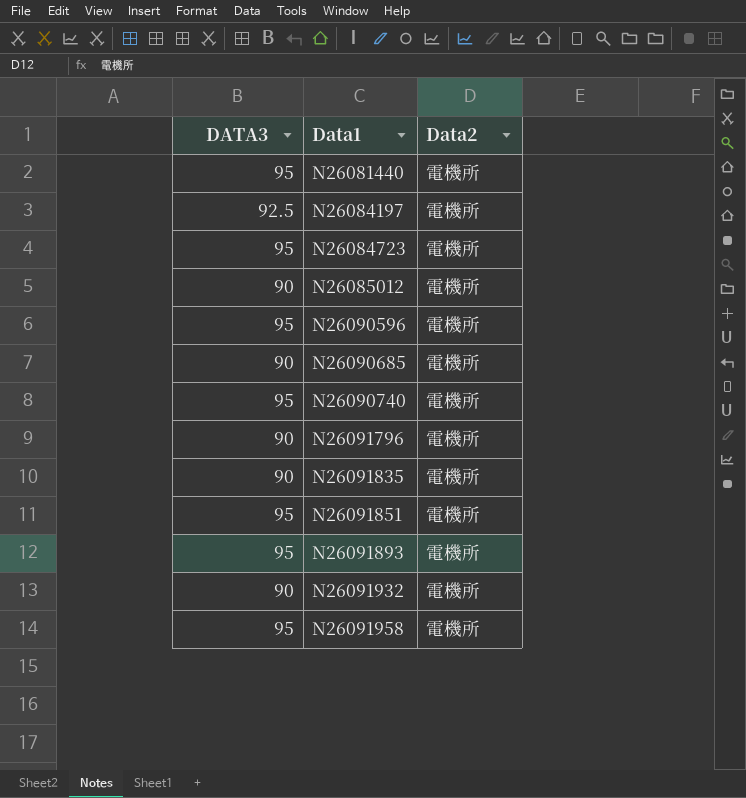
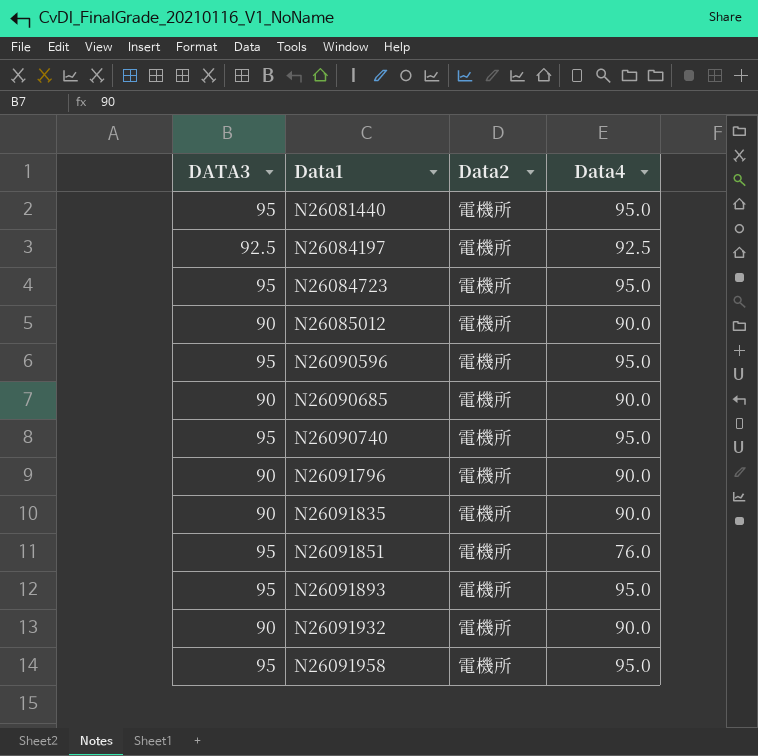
column Data4 | position: none -> 4

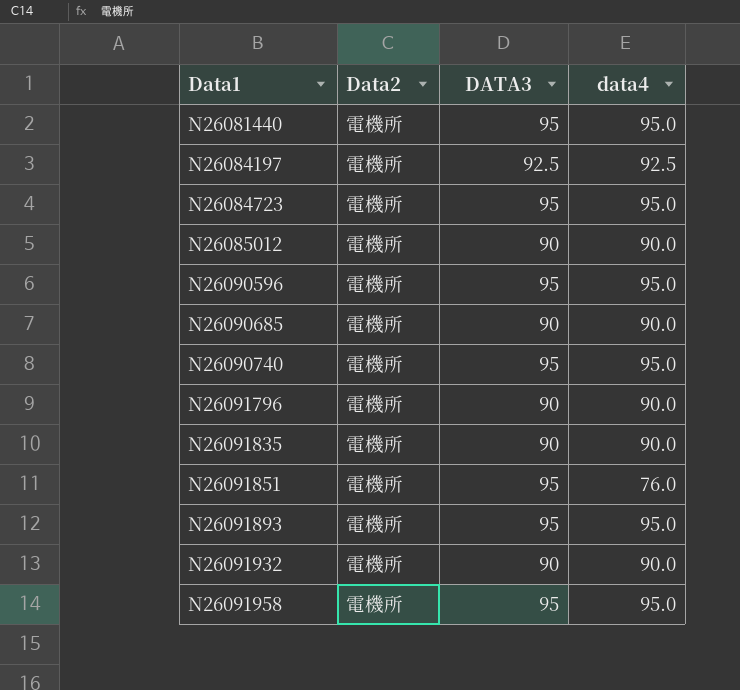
column DATA3 | position: 1 -> 3
column name: Data4 -> data4

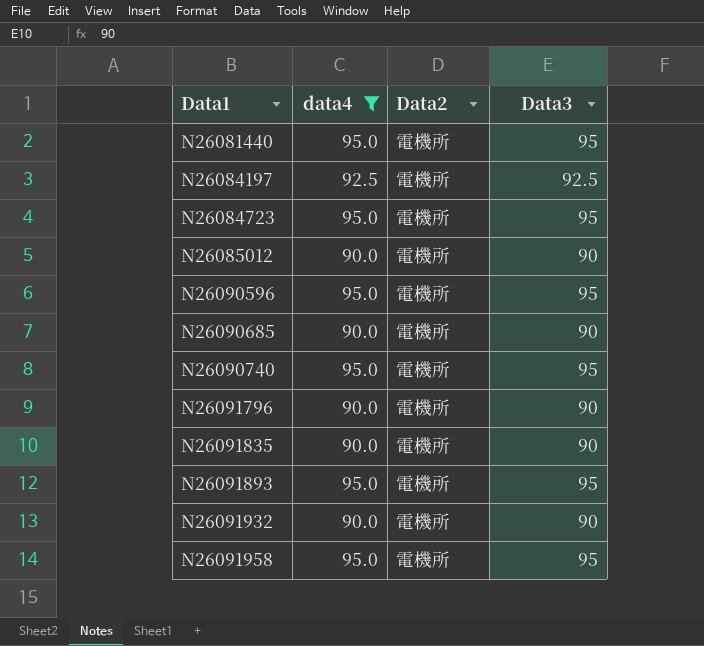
filter: none -> data4 != 76.0
column data4 | position: 4 -> 2
column name: DATA3 -> Data3

